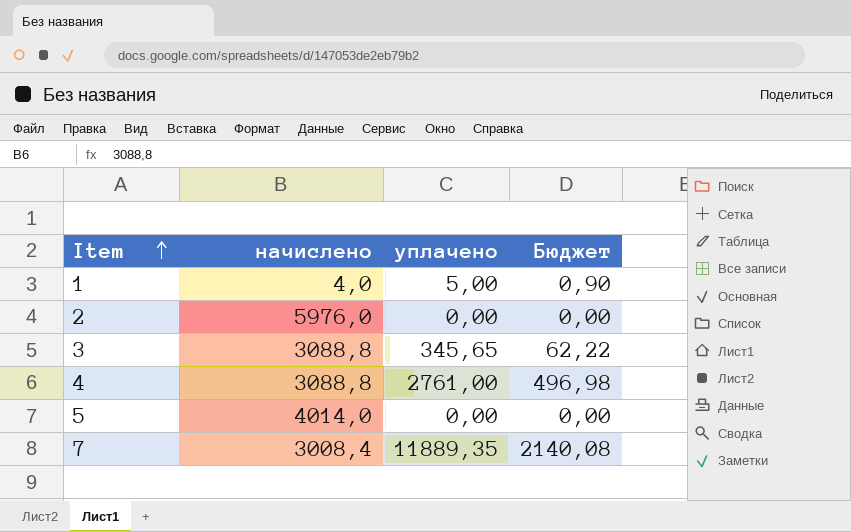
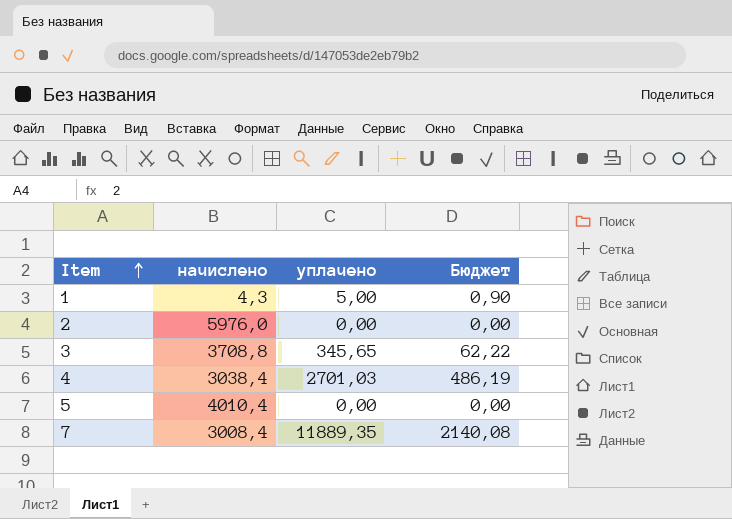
1 | начислено: 4,0 -> 4,3
3 | начислено: 3088,8 -> 3708,8
4 | начислено: 3088,8 -> 3038,4
4 | уплачено: 2761,00 -> 2701,03
4 | Бюджет: 496,98 -> 486,19
5 | начислено: 4014,0 -> 4010,4

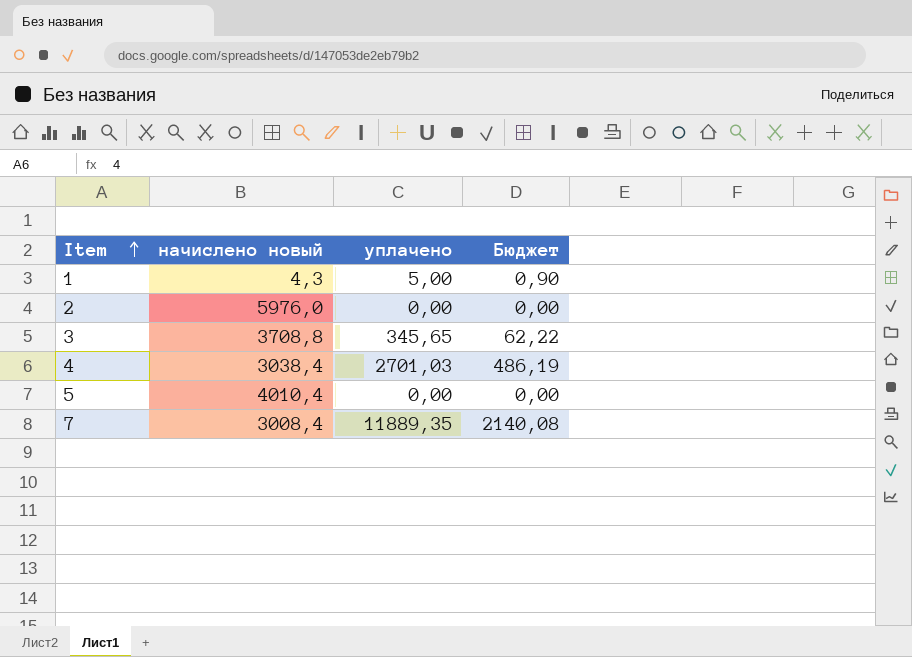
column name: начислено -> начислено новый

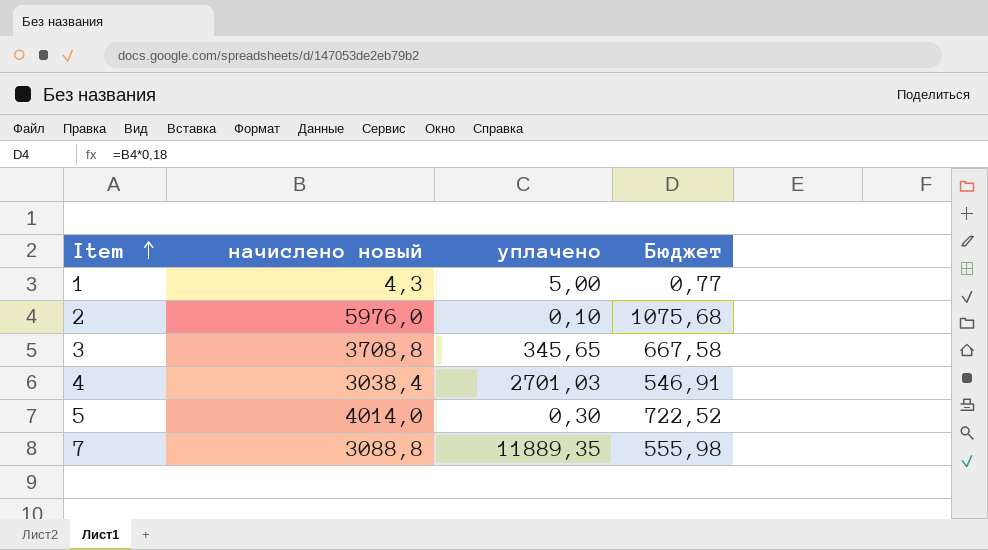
column Бюджет | formula: [уплачено] * 0,18 -> [начислено новый] * 0,18
2 | уплачено: 0,00 -> 0,10
5 | начислено новый: 4010,4 -> 4014,0
5 | уплачено: 0,00 -> 0,30
7 | начислено новый: 3008,4 -> 3088,8

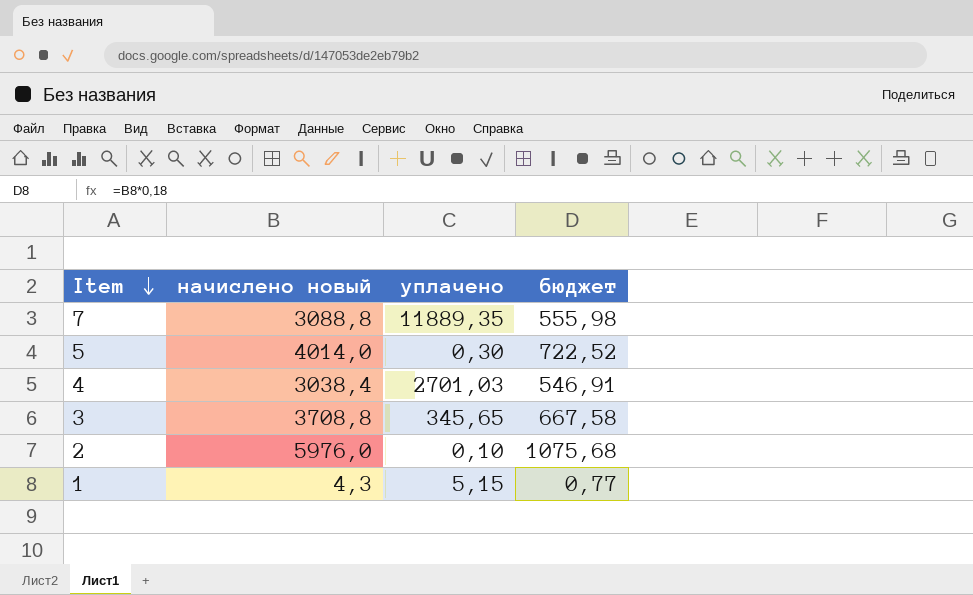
row order: Item ascending -> Item descending
column name: Бюджет -> бюджет
1 | уплачено: 5,00 -> 5,15

